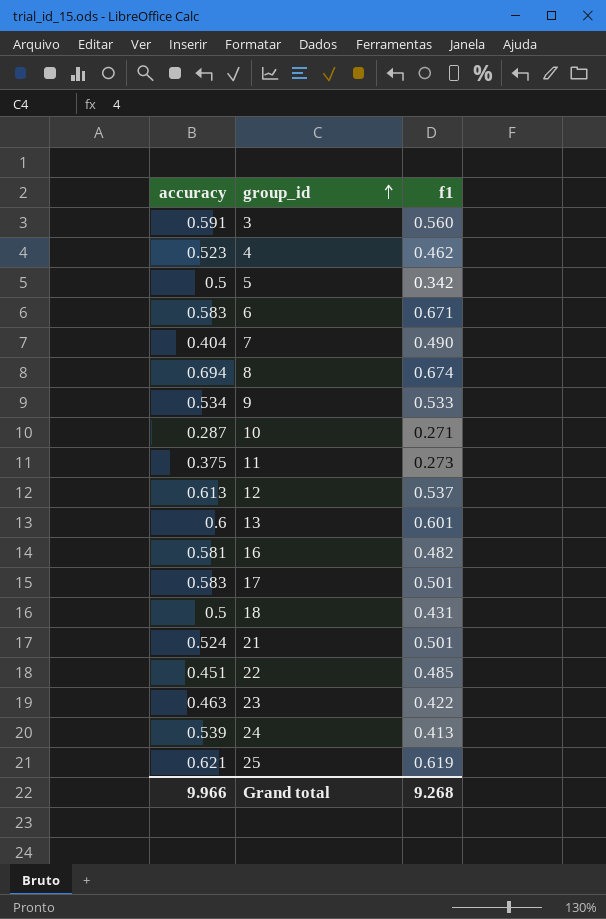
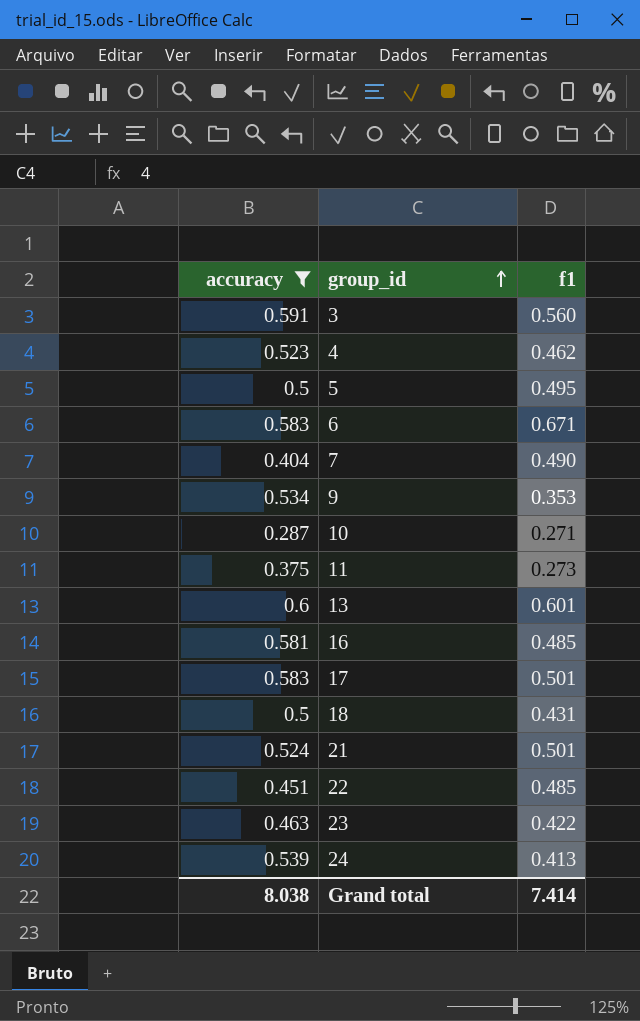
filter: none -> accuracy <= 0.6
5 | f1: 0.342 -> 0.495
9 | f1: 0.533 -> 0.353
16 | f1: 0.482 -> 0.485
Grand total | accuracy: 9.966 -> 8.038
Grand total | f1: 9.268 -> 7.414

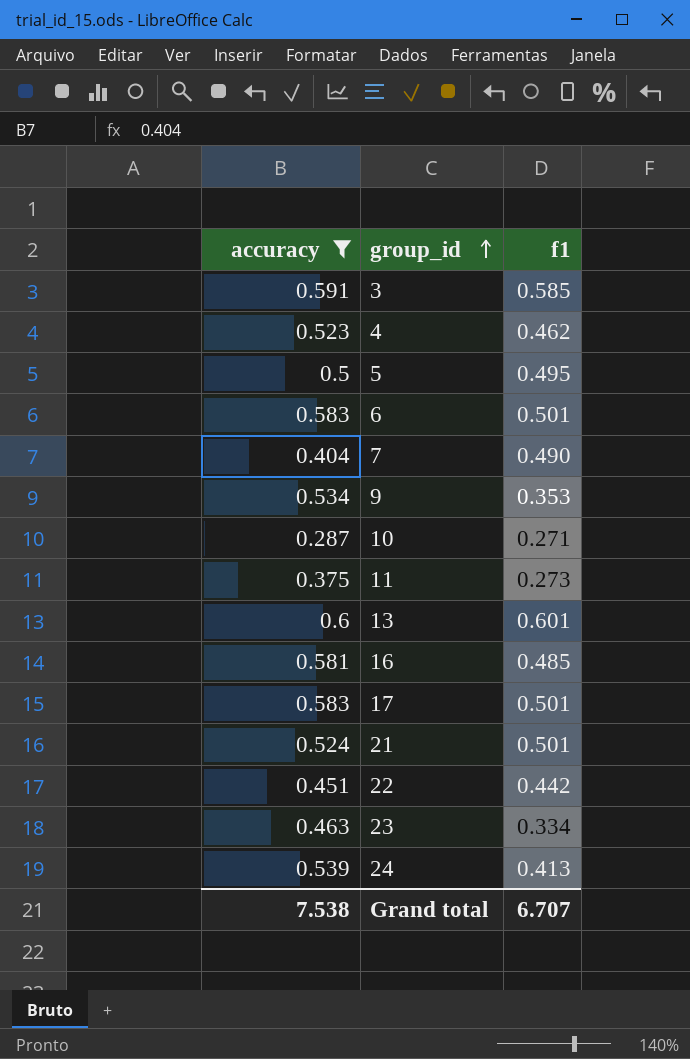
row 18: 0.5 | 0.431 -> none
3 | f1: 0.560 -> 0.585
6 | f1: 0.671 -> 0.501
22 | f1: 0.485 -> 0.442
23 | f1: 0.422 -> 0.334
Grand total | accuracy: 8.038 -> 7.538
Grand total | f1: 7.414 -> 6.707

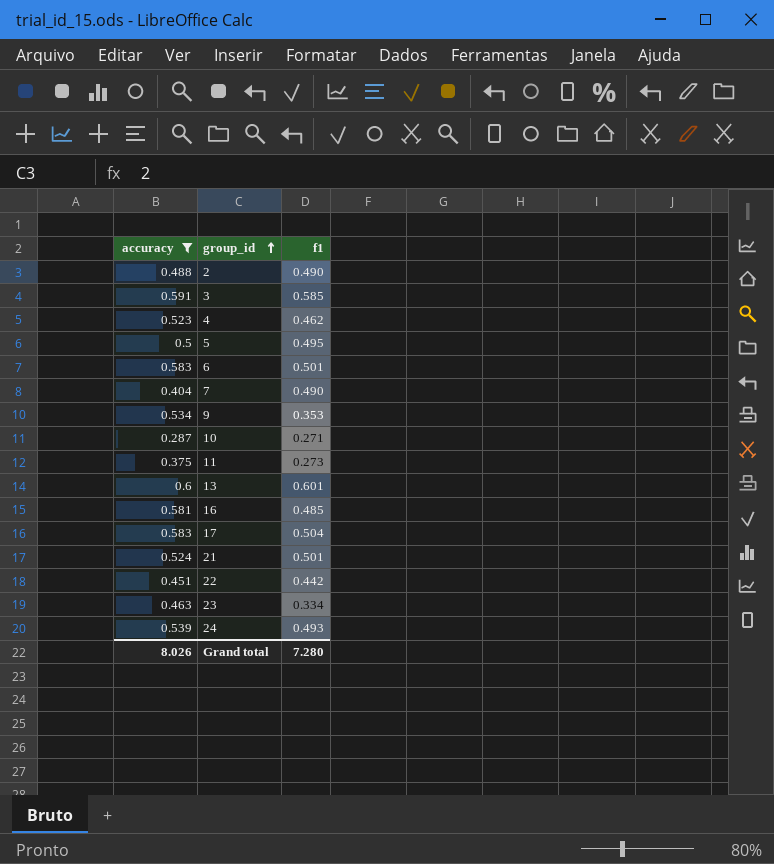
row 2: none -> 0.488 | 0.490
17 | f1: 0.501 -> 0.504
24 | f1: 0.413 -> 0.493
Grand total | accuracy: 7.538 -> 8.026
Grand total | f1: 6.707 -> 7.280

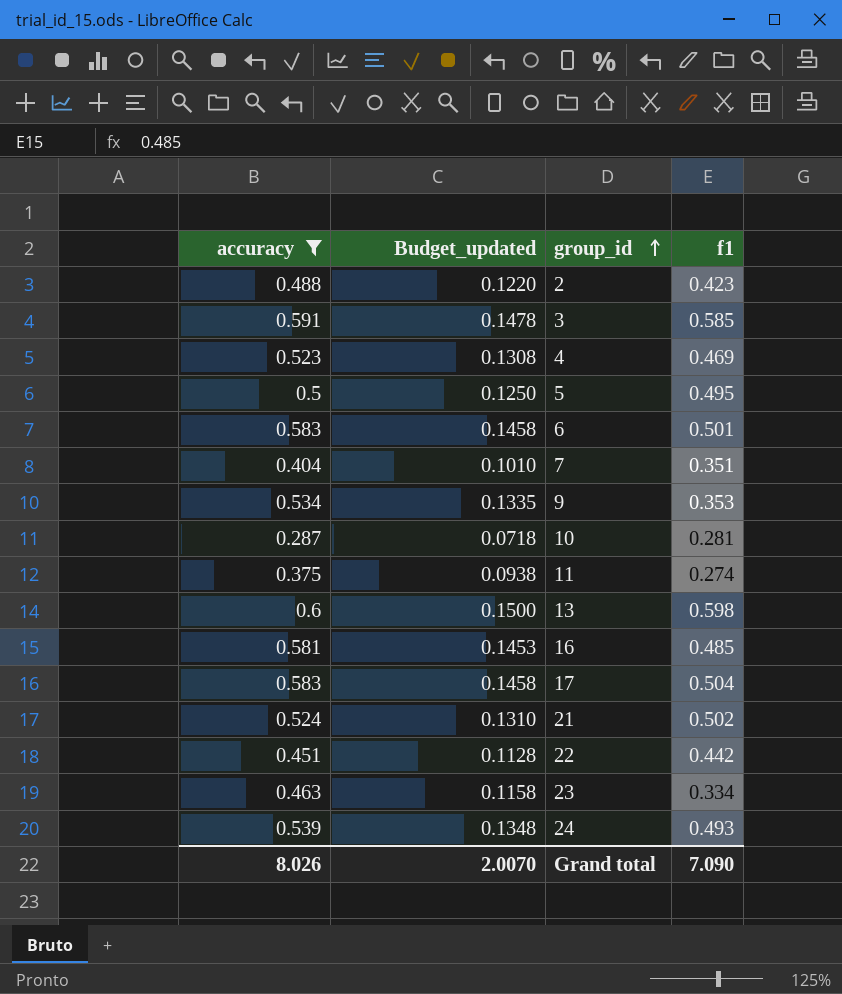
column Budget_updated | formula: none -> [accuracy] * 0.25
2 | f1: 0.490 -> 0.423
4 | f1: 0.462 -> 0.469
7 | f1: 0.490 -> 0.351
10 | f1: 0.271 -> 0.281
11 | f1: 0.273 -> 0.274
13 | f1: 0.601 -> 0.598
21 | f1: 0.501 -> 0.502
Grand total | f1: 7.280 -> 7.090

